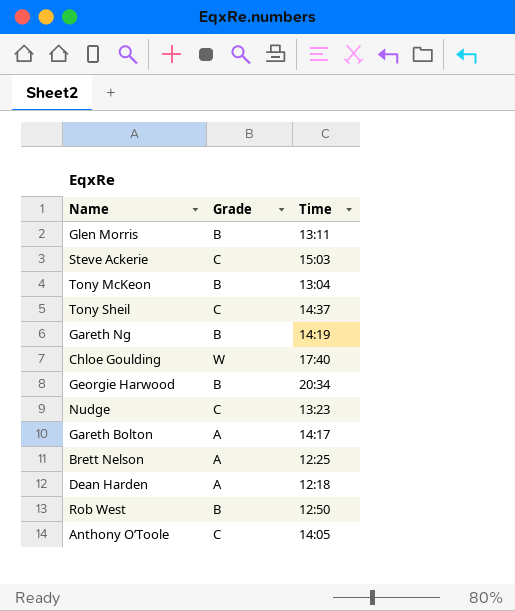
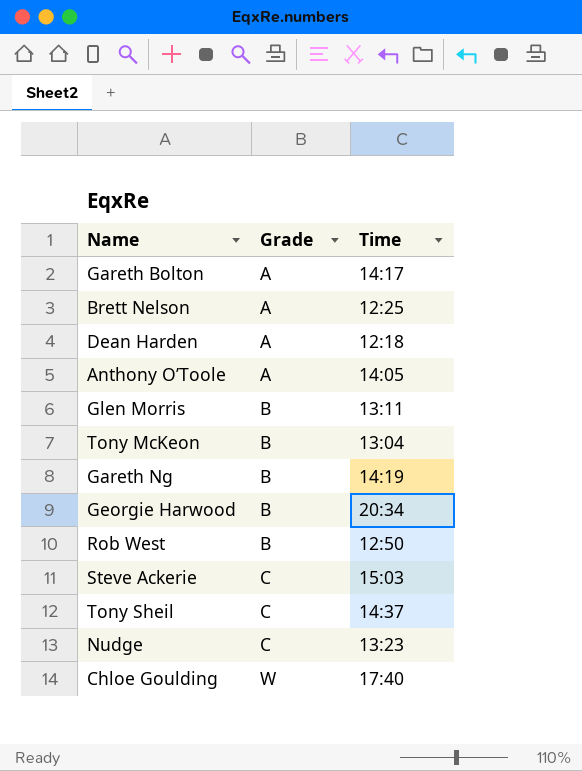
row order: none -> Grade ascending
Anthony O’Toole | Grade: C -> A

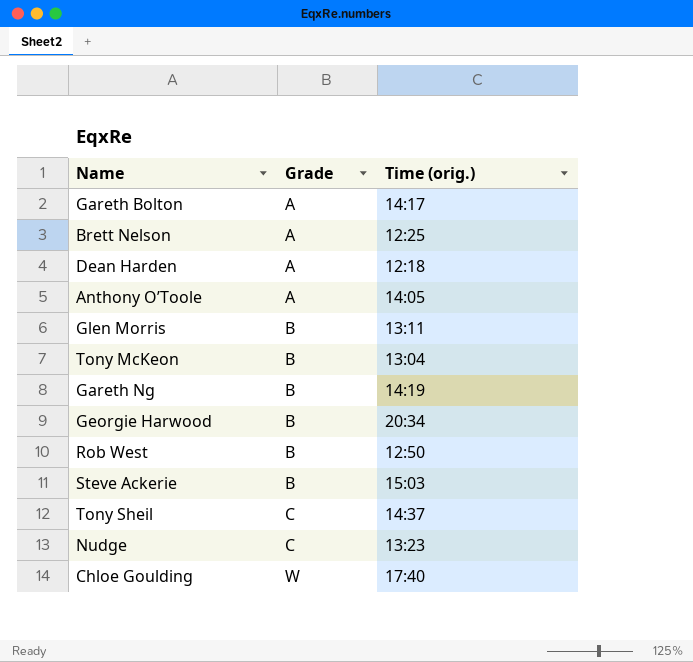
column name: Time -> Time (orig.)
Steve Ackerie | Grade: C -> B

